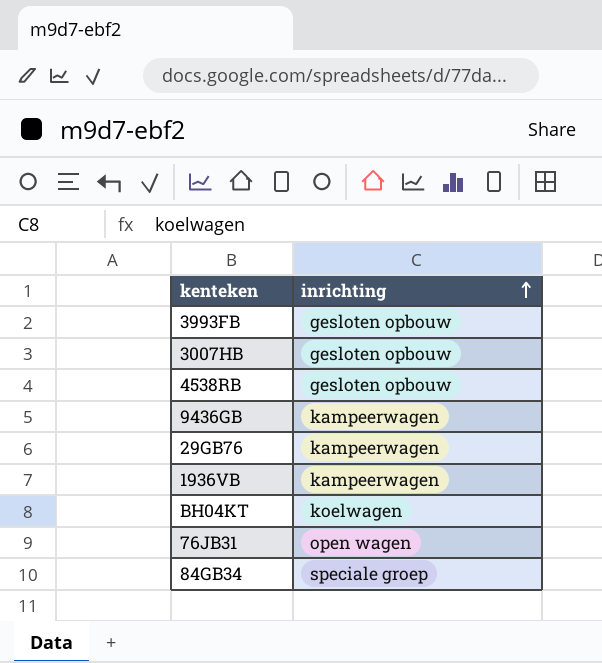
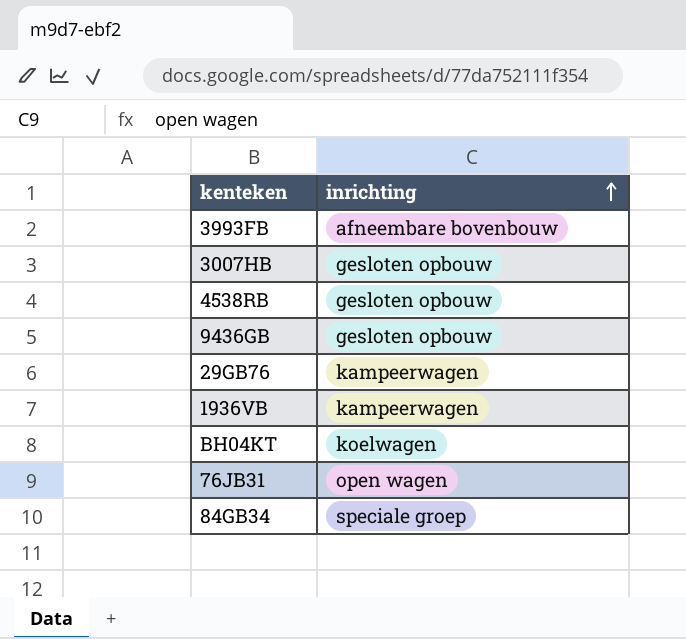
3993FB | inrichting: gesloten opbouw -> afneembare bovenbouw
9436GB | inrichting: kampeerwagen -> gesloten opbouw

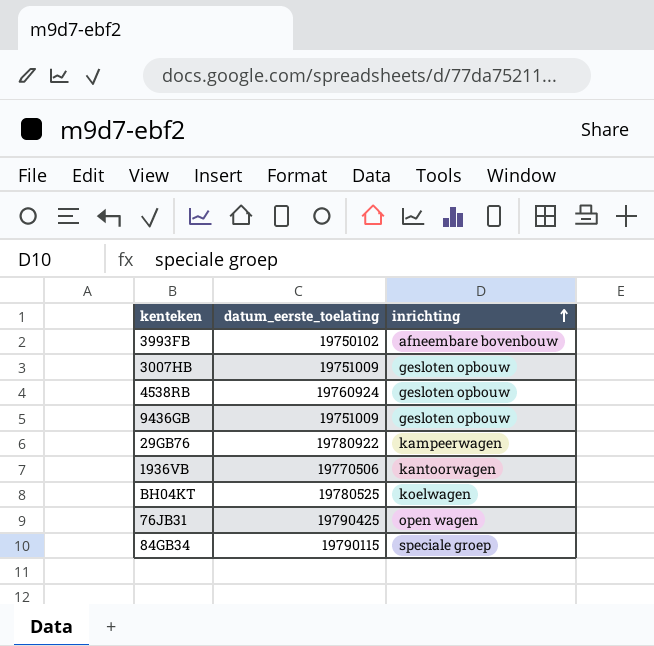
column datum_eerste_toelating | position: none -> 2
1936VB | inrichting: kampeerwagen -> kantoorwagen

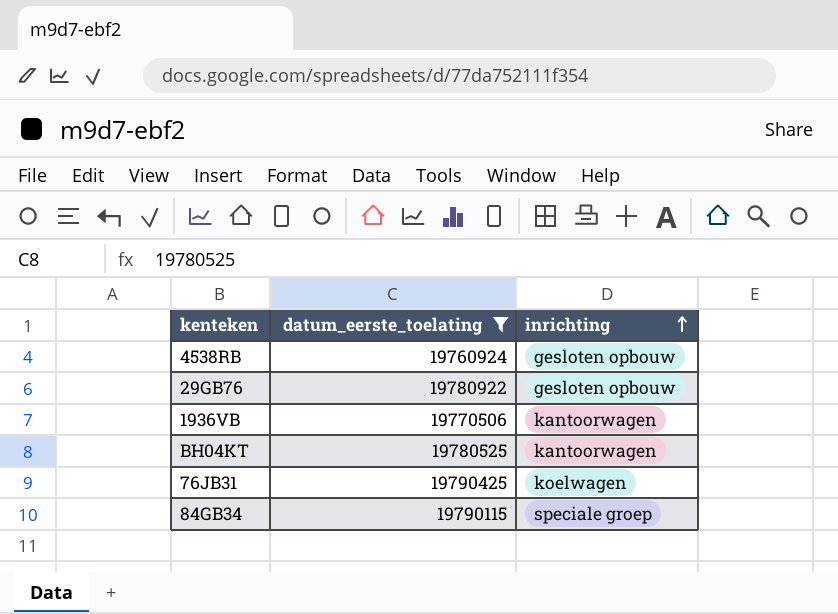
filter: none -> datum_eerste_toelating >= 19760924
29GB76 | inrichting: kampeerwagen -> gesloten opbouw
BH04KT | inrichting: koelwagen -> kantoorwagen
76JB31 | inrichting: open wagen -> koelwagen

